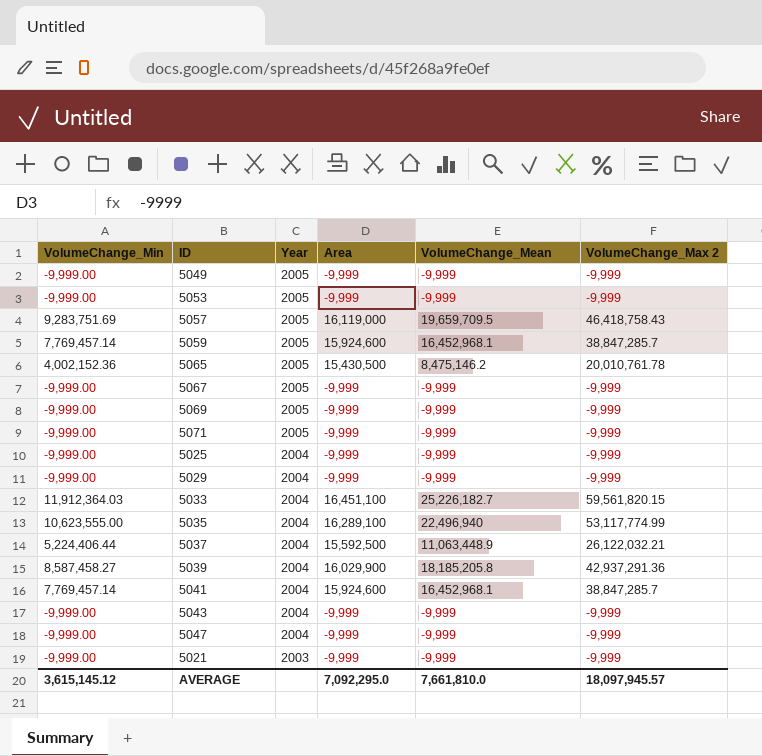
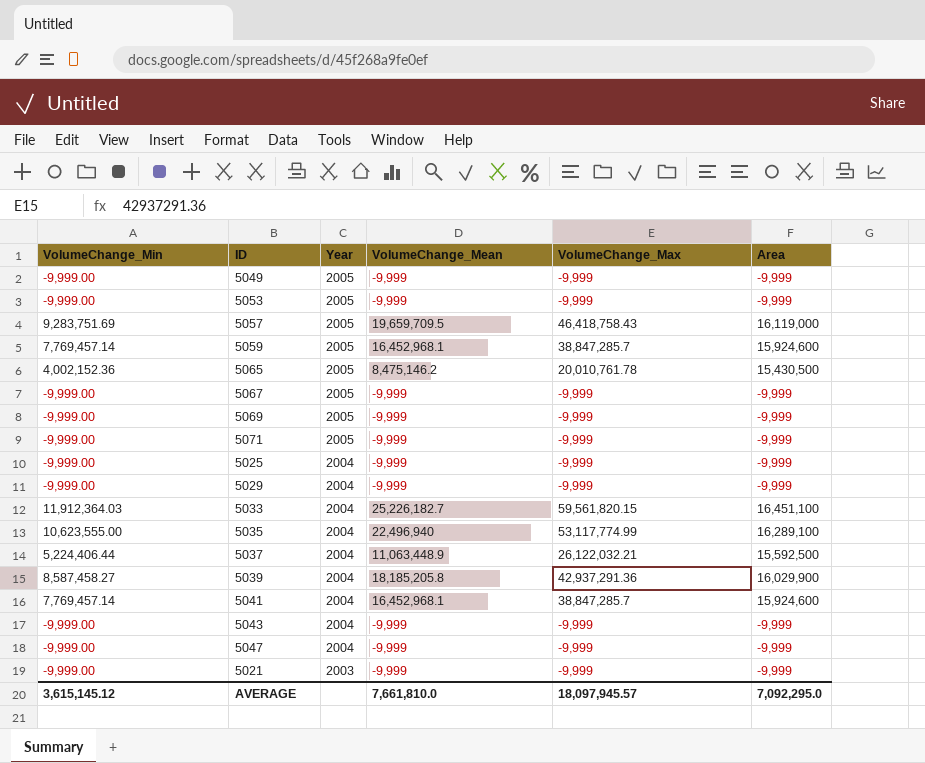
column name: VolumeChange_Max 2 -> VolumeChange_Max
column Area | position: 4 -> 6

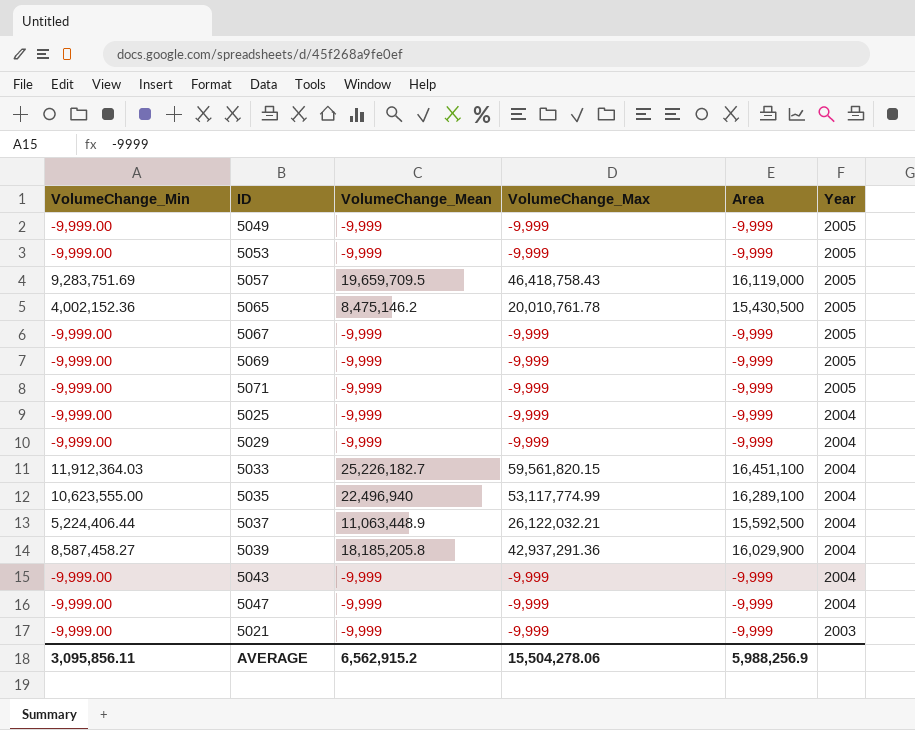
column Year | position: 3 -> 6
row 5059: 7,769,457.14 | 2005 | 16,452,968.1 | 38,847,285.7 | 15,924,600 -> none
row 5041: 7,769,457.14 | 2004 | 16,452,968.1 | 38,847,285.7 | 15,924,600 -> none
AVERAGE | VolumeChange_Min: 3,615,145.12 -> 3,095,856.11
AVERAGE | VolumeChange_Mean: 7,661,810.0 -> 6,562,915.2
AVERAGE | VolumeChange_Max: 18,097,945.57 -> 15,504,278.06
AVERAGE | Area: 7,092,295.0 -> 5,988,256.9

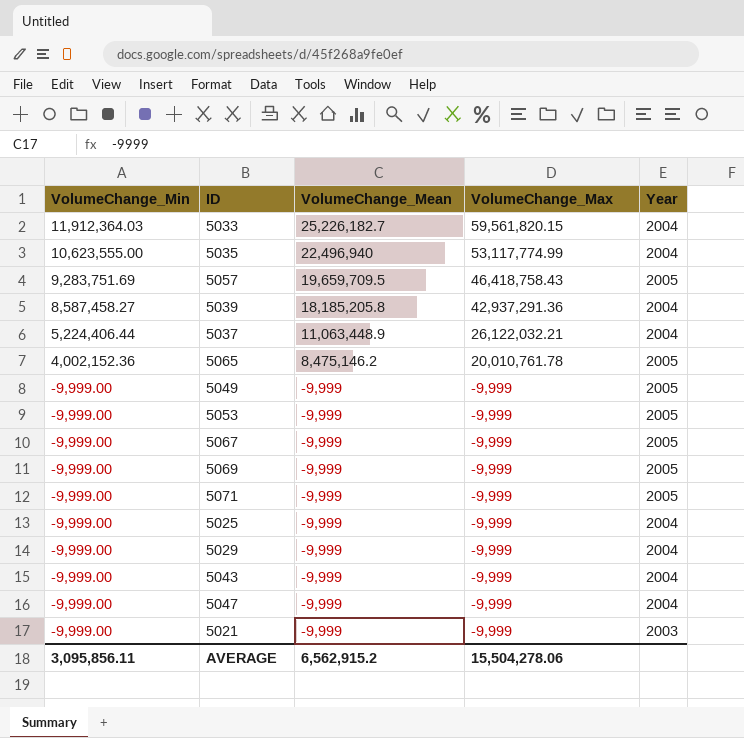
row order: Year descending -> VolumeChange_Min descending
column Area | position: 5 -> none

